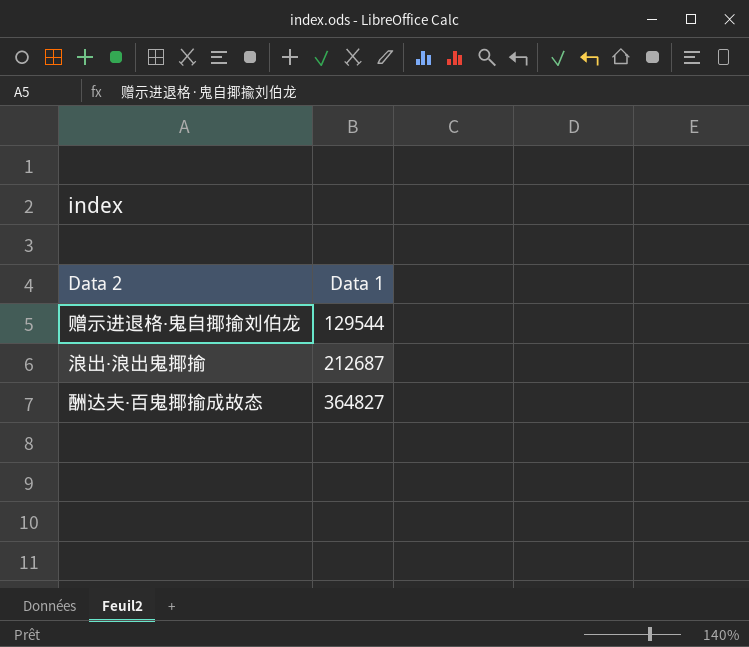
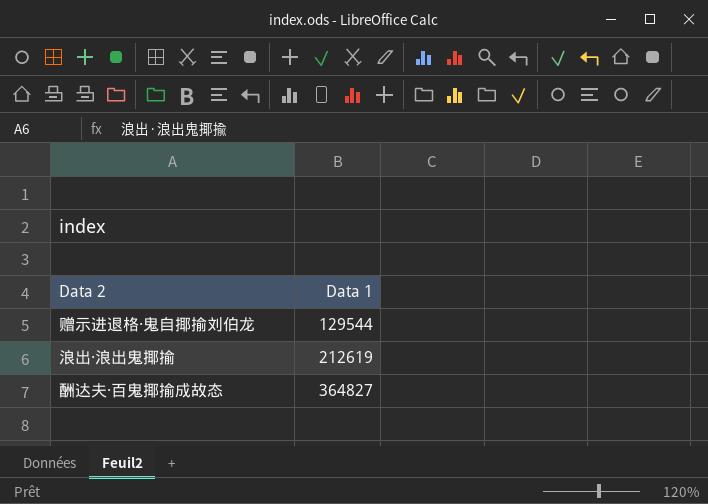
浪出·浪出鬼揶揄 | Data 1: 212687 -> 212619

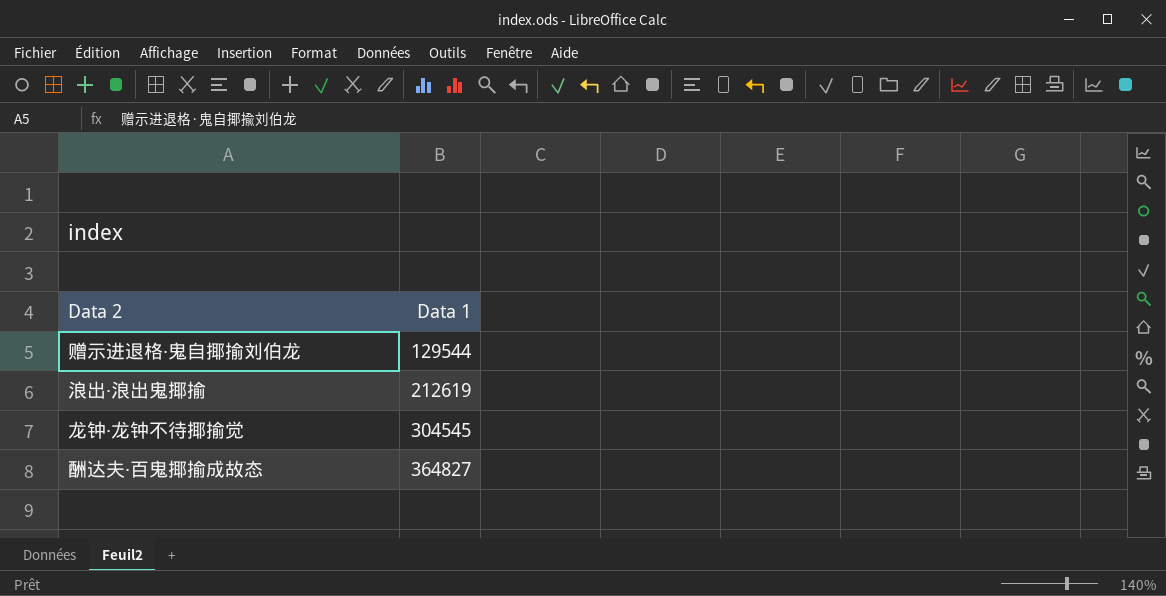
row 龙钟·龙钟不待揶揄觉: none -> 304545

